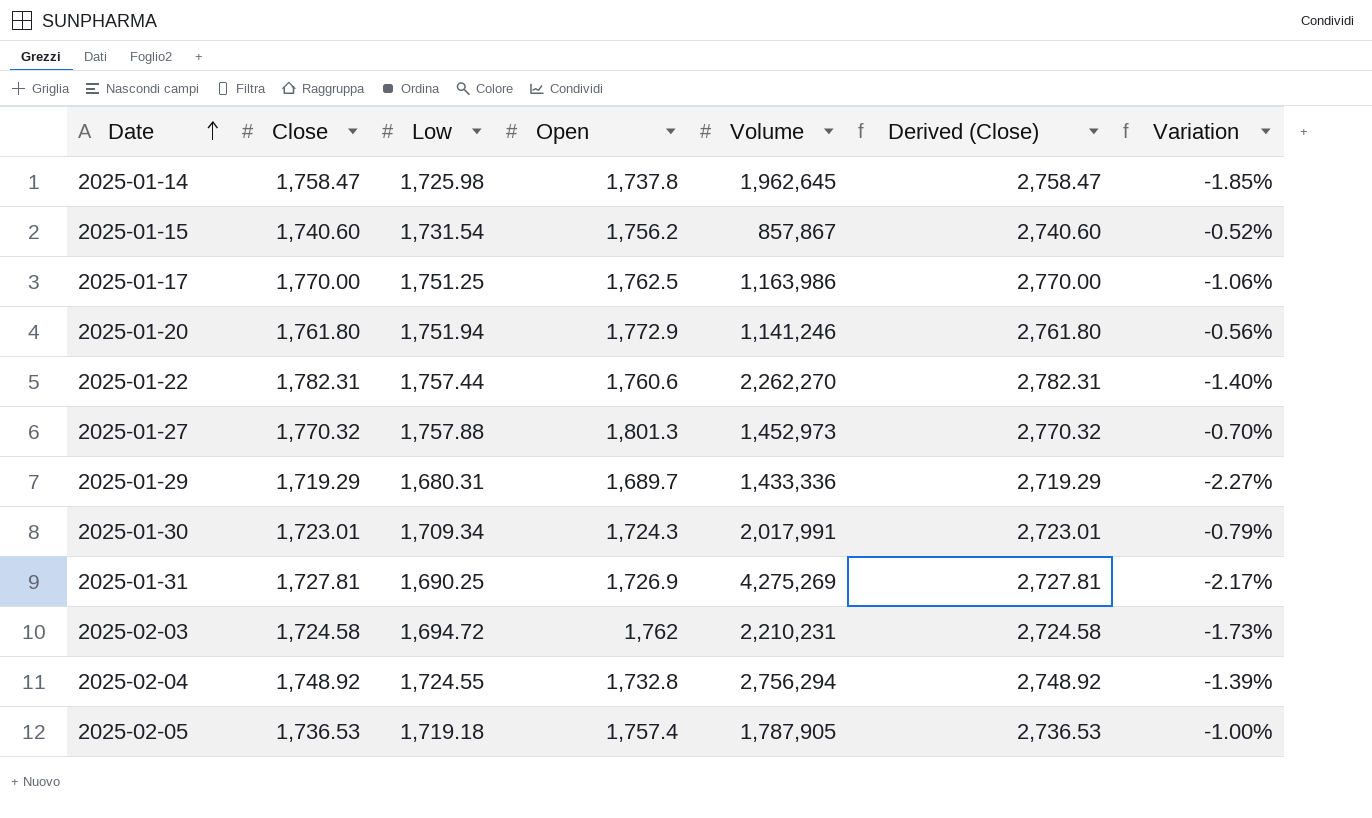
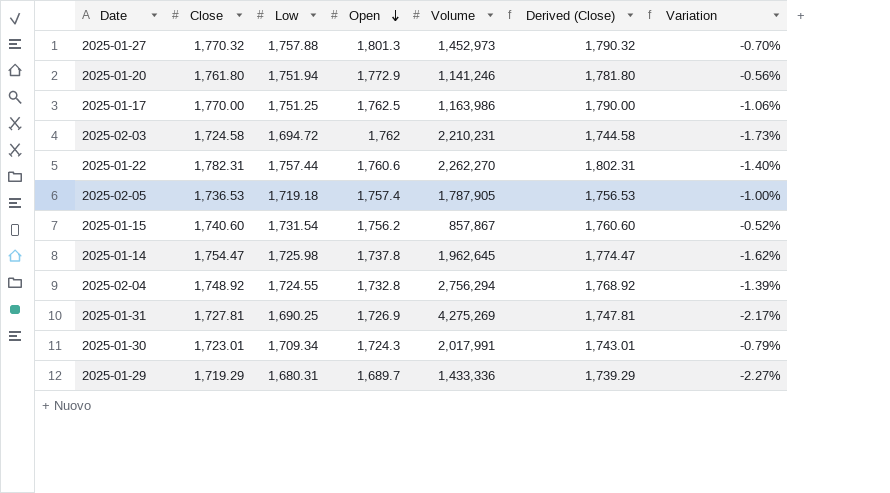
row order: Date ascending -> Open descending
column Derived (Close) | formula: [Close] + 1000 -> [Close] + 20
2025-01-14 | Close: 1,758.47 -> 1,754.47
2025-01-14 | Variation: -1.85% -> -1.62%

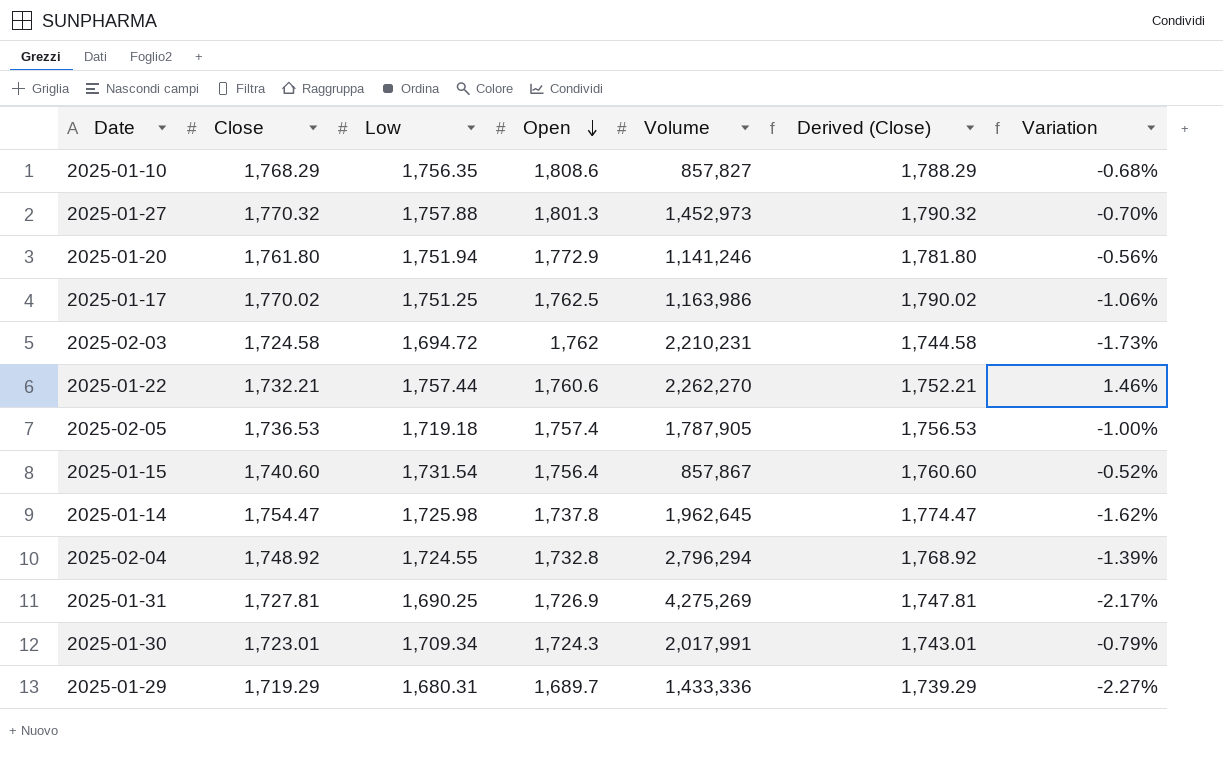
row 2025-01-10: none -> 1,768.29 | 1,756.35 | 1,808.6 | 857,827 | 1,788.29 | -0.68%
2025-01-17 | Close: 1,770.00 -> 1,770.02
2025-01-17 | Derived (Close): 1,790.00 -> 1,790.02
2025-01-22 | Close: 1,782.31 -> 1,732.21
2025-01-22 | Derived (Close): 1,802.31 -> 1,752.21
2025-01-22 | Variation: -1.40% -> 1.46%
2025-01-15 | Open: 1,756.2 -> 1,756.4
2025-02-04 | Volume: 2,756,294 -> 2,796,294

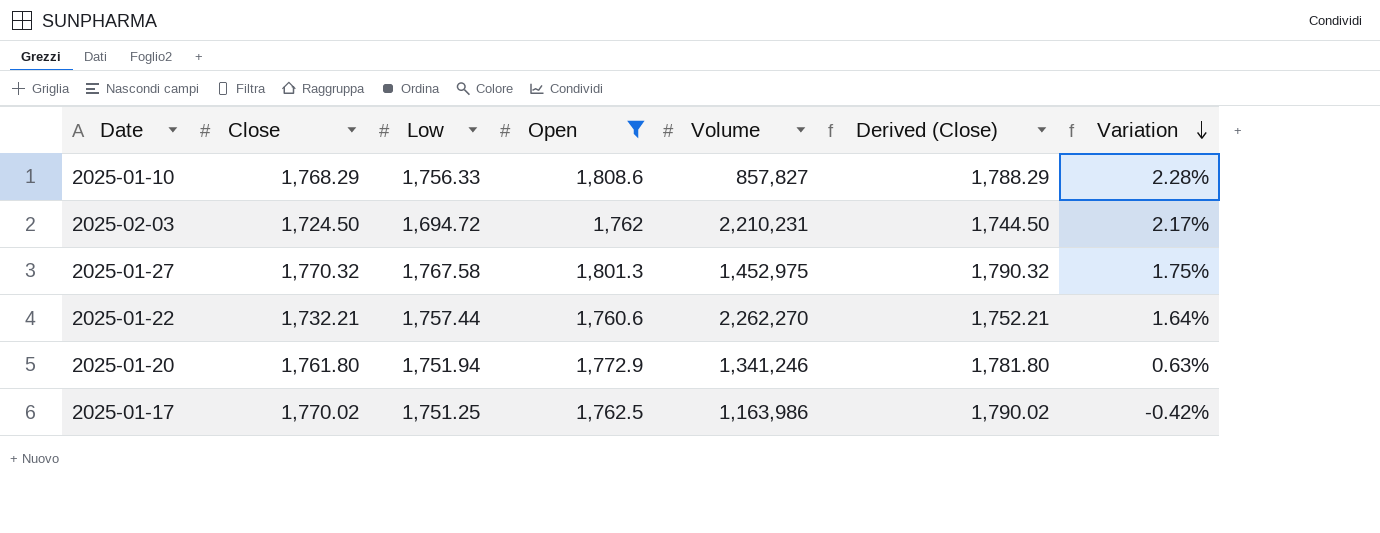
filter: none -> Open >= 1,760.6
row order: Open descending -> Variation descending
column Variation | formula: ([Low] - [Close]) / [Close] -> ([Open] - [Close]) / [Close]
2025-01-10 | Low: 1,756.35 -> 1,756.33
2025-02-03 | Close: 1,724.58 -> 1,724.50
2025-02-03 | Derived (Close): 1,744.58 -> 1,744.50
2025-01-27 | Low: 1,757.88 -> 1,767.58
2025-01-27 | Volume: 1,452,973 -> 1,452,975
2025-01-20 | Volume: 1,141,246 -> 1,341,246

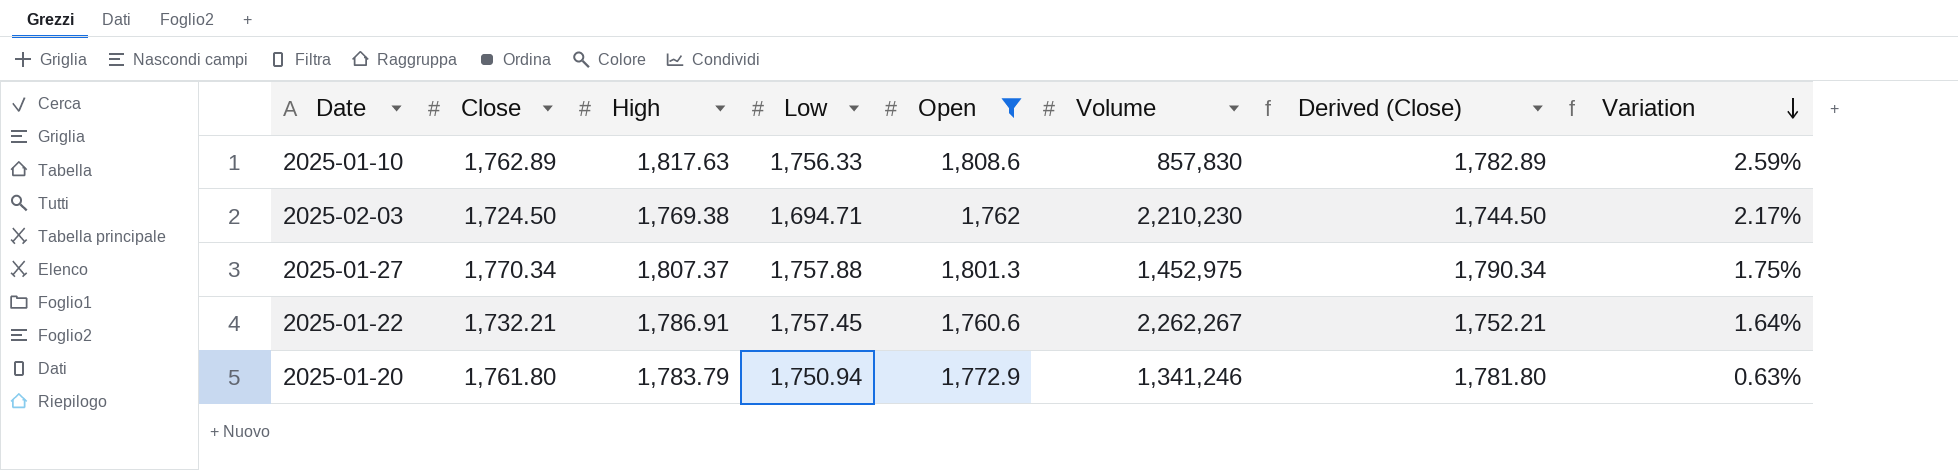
column High | position: none -> 3
row 2025-01-17: 1,770.02 | 1,751.25 | 1,762.5 | 1,163,986 | 1,790.02 | -0.42% -> none
2025-01-10 | Close: 1,768.29 -> 1,762.89
2025-01-10 | Volume: 857,827 -> 857,830
2025-01-10 | Derived (Close): 1,788.29 -> 1,782.89
2025-01-10 | Variation: 2.28% -> 2.59%
2025-02-03 | Low: 1,694.72 -> 1,694.71
2025-02-03 | Volume: 2,210,231 -> 2,210,230
2025-01-27 | Close: 1,770.32 -> 1,770.34
2025-01-27 | Low: 1,767.58 -> 1,757.88
2025-01-27 | Derived (Close): 1,790.32 -> 1,790.34
2025-01-22 | Low: 1,757.44 -> 1,757.45
2025-01-22 | Volume: 2,262,270 -> 2,262,267
2025-01-20 | Low: 1,751.94 -> 1,750.94

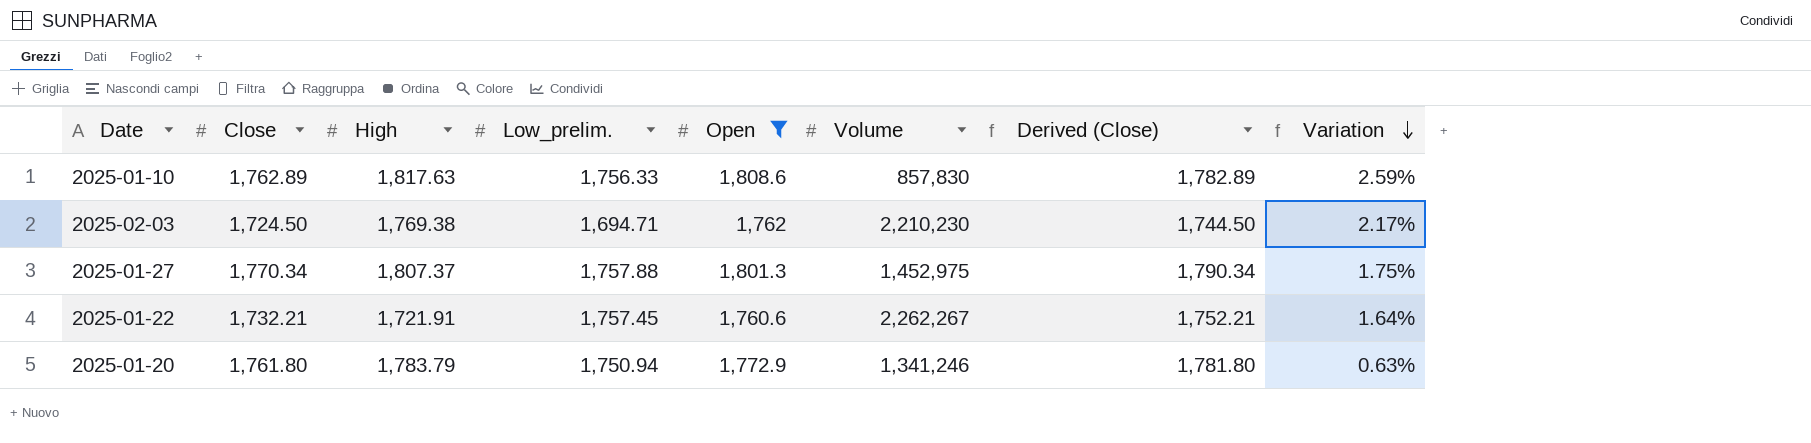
column name: Low -> Low_prelim.
2025-01-22 | High: 1,786.91 -> 1,721.91

